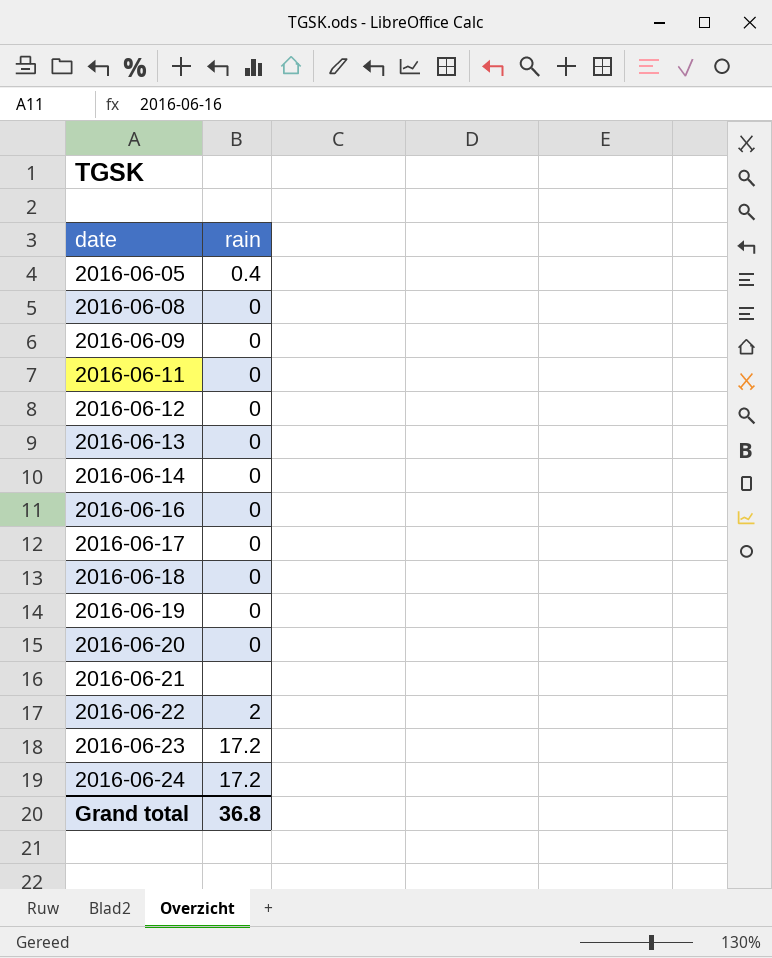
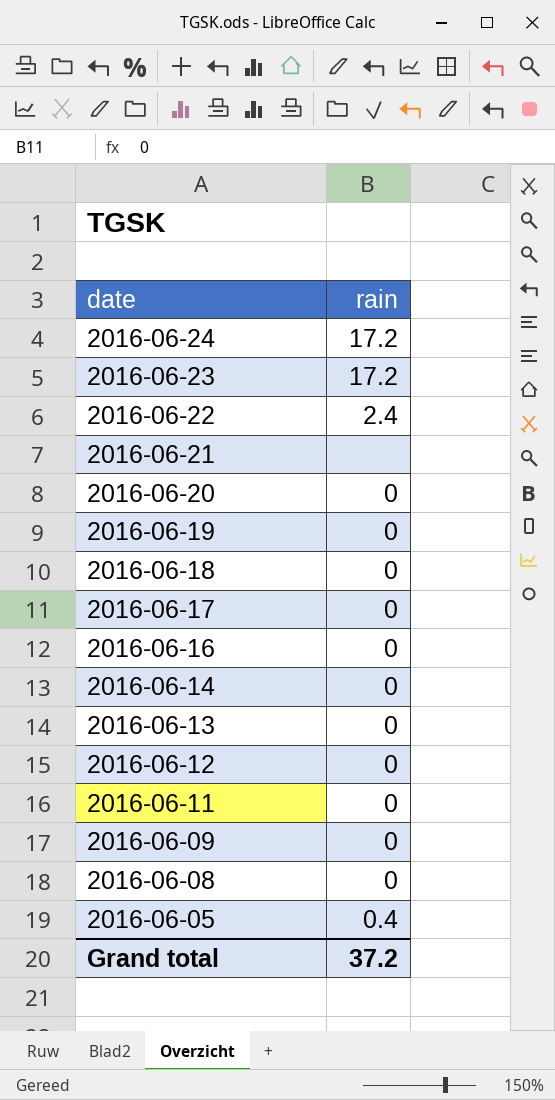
row order: date ascending -> date descending
2016-06-22 | rain: 2 -> 2.4
Grand total | rain: 36.8 -> 37.2

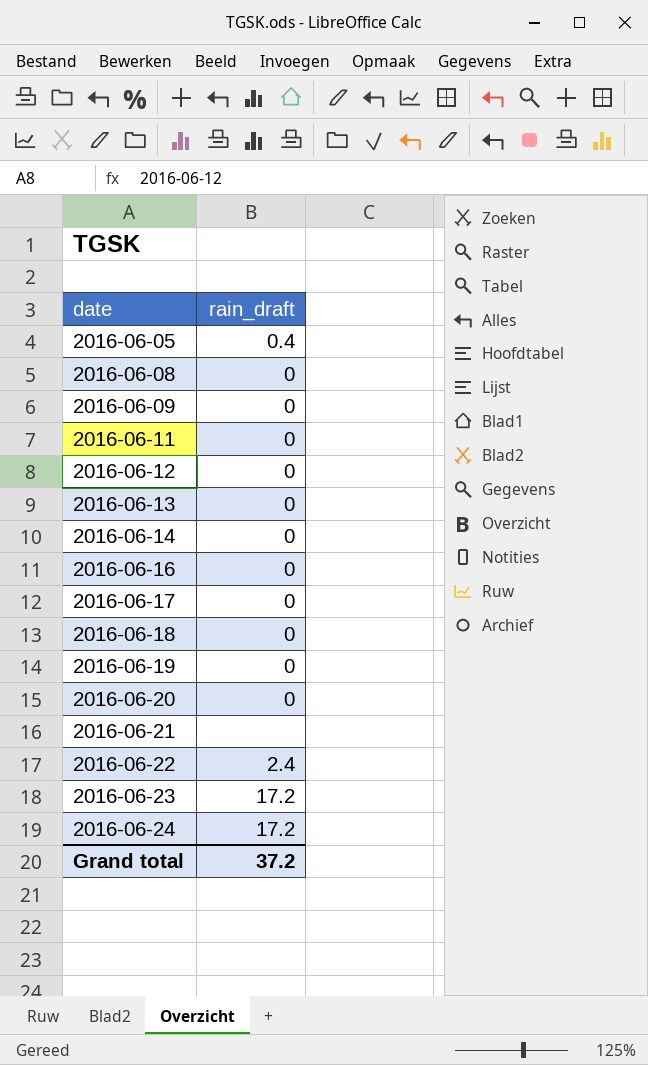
row order: date descending -> date ascending
column name: rain -> rain_draft

